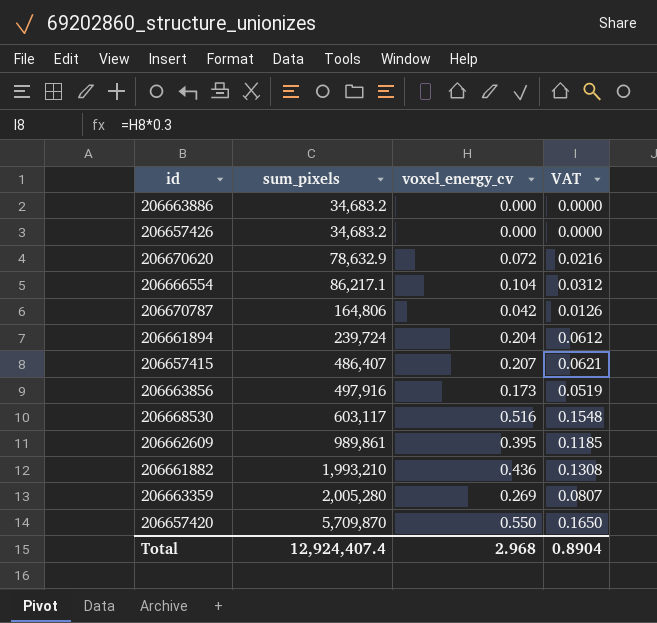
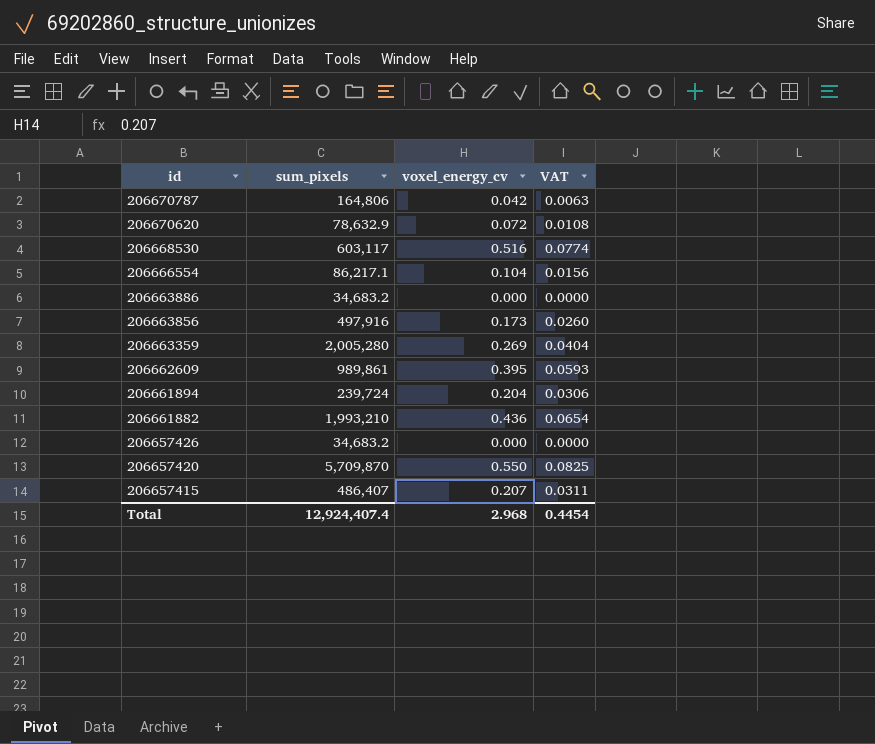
row order: sum_pixels ascending -> id descending
column VAT | formula: [voxel_energy_cv] * 0.3 -> [voxel_energy_cv] * 0.15
Total | VAT: 0.8904 -> 0.4454

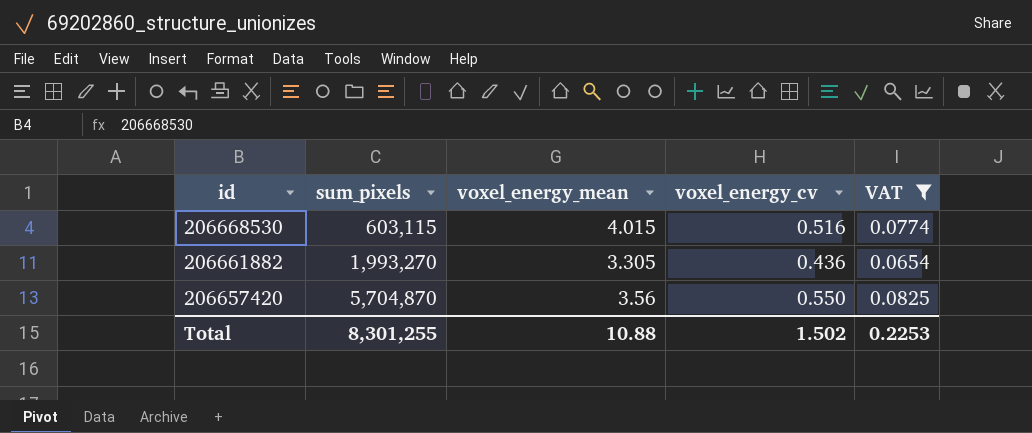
filter: none -> VAT >= 0.0654
column voxel_energy_mean | position: none -> 3
206668530 | sum_pixels: 603,117 -> 603,115
206661882 | sum_pixels: 1,993,210 -> 1,993,270
206657420 | sum_pixels: 5,709,870 -> 5,704,870
Total | sum_pixels: 12,924,407.4 -> 8,301,255
Total | voxel_energy_cv: 2.968 -> 1.502
Total | VAT: 0.4454 -> 0.2253

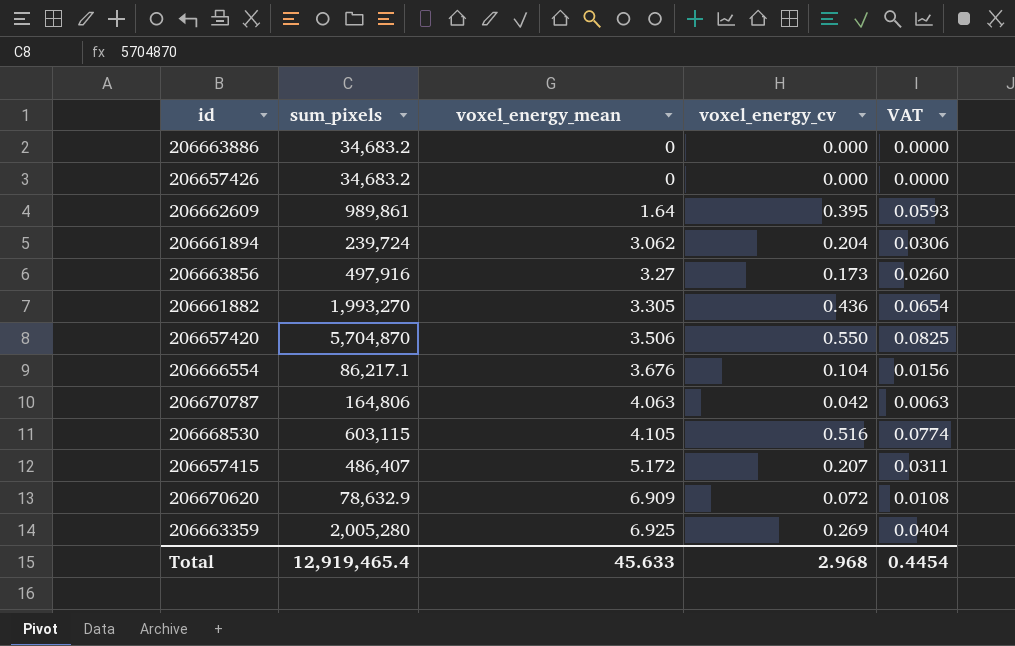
filter: VAT >= 0.0654 -> none
row order: id descending -> voxel_energy_mean ascending
206657420 | voxel_energy_mean: 3.56 -> 3.506
206668530 | voxel_energy_mean: 4.015 -> 4.105
Total | sum_pixels: 8,301,255 -> 12,919,465.4
Total | voxel_energy_mean: 10.88 -> 45.633
Total | voxel_energy_cv: 1.502 -> 2.968
Total | VAT: 0.2253 -> 0.4454

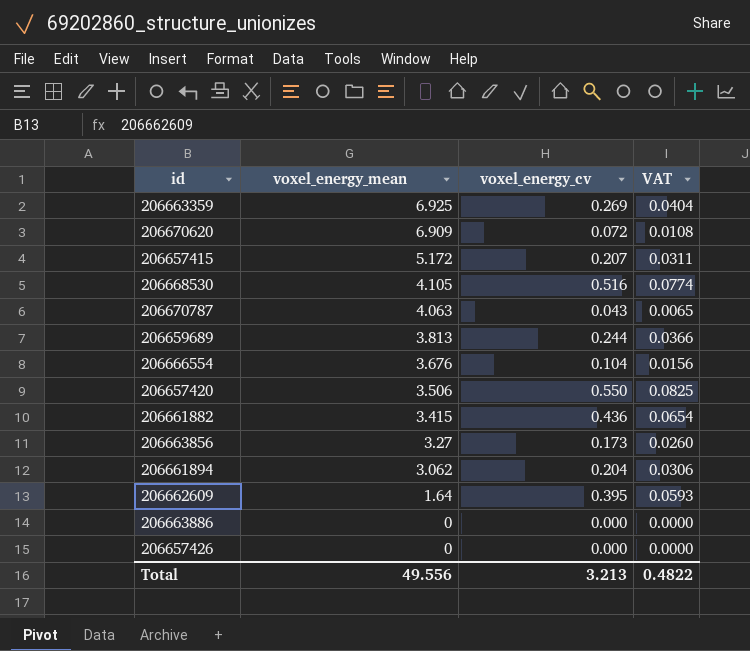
row order: voxel_energy_mean ascending -> voxel_energy_mean descending
column sum_pixels | position: 2 -> none
206670787 | voxel_energy_cv: 0.042 -> 0.043
206670787 | VAT: 0.0063 -> 0.0065
row 206659689: none -> 3.813 | 0.244 | 0.0366
206661882 | voxel_energy_mean: 3.305 -> 3.415
Total | voxel_energy_mean: 45.633 -> 49.556
Total | voxel_energy_cv: 2.968 -> 3.213
Total | VAT: 0.4454 -> 0.4822

